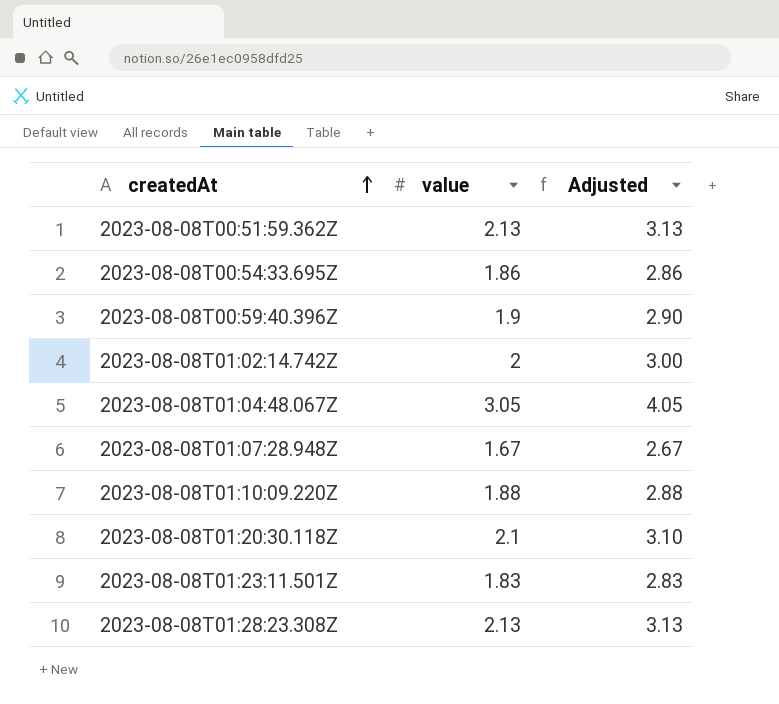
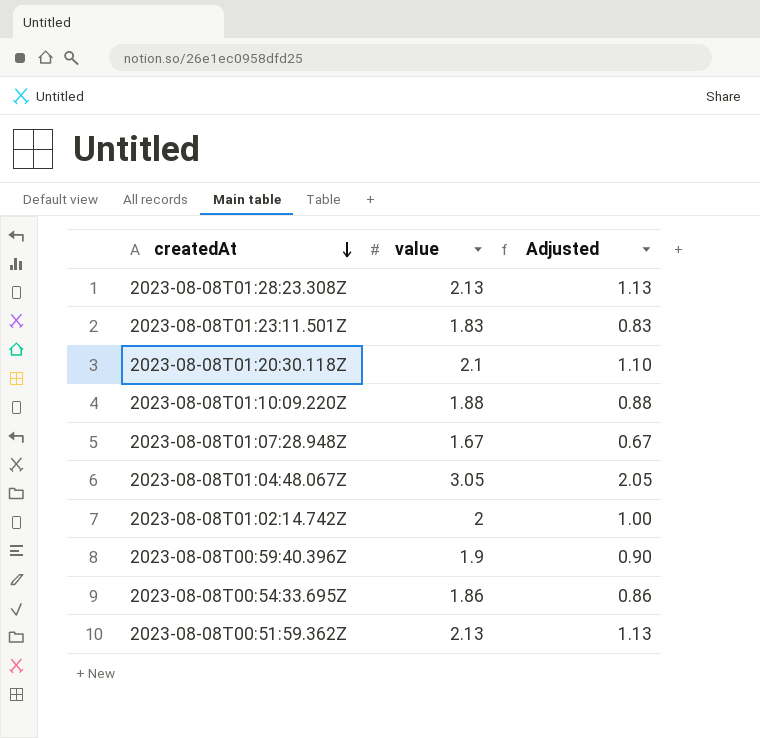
row order: createdAt ascending -> createdAt descending
column Adjusted | formula: [value] + 1 -> [value] - 1

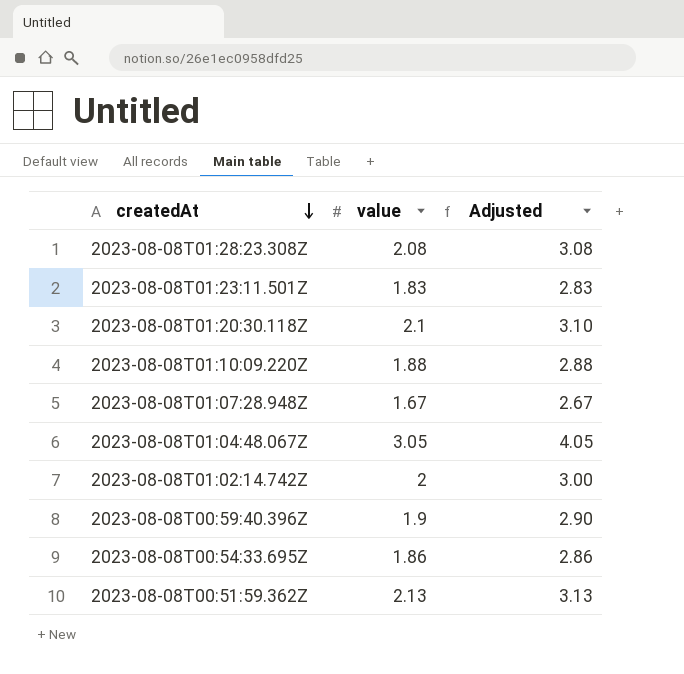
column Adjusted | formula: [value] - 1 -> [value] + 1
2023-08-08T01:28:23.308Z | value: 2.13 -> 2.08

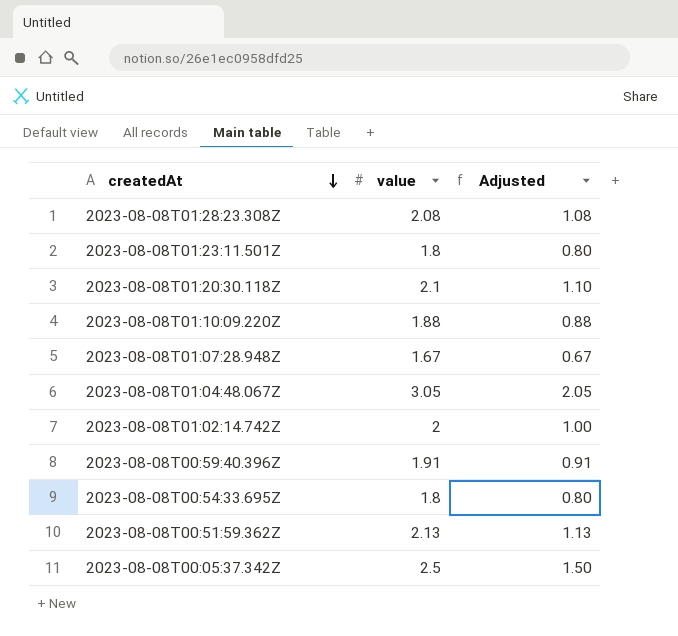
column Adjusted | formula: [value] + 1 -> [value] - 1
2023-08-08T01:23:11.501Z | value: 1.83 -> 1.8
2023-08-08T00:59:40.396Z | value: 1.9 -> 1.91
2023-08-08T00:54:33.695Z | value: 1.86 -> 1.8
row 2023-08-08T00:05:37.342Z: none -> 2.5 | 1.50

